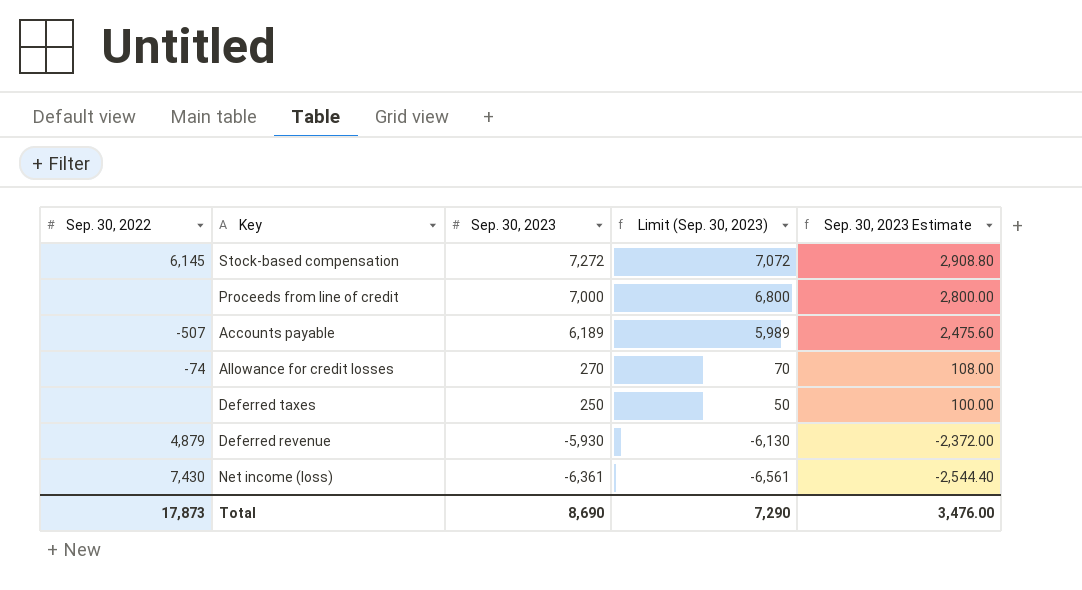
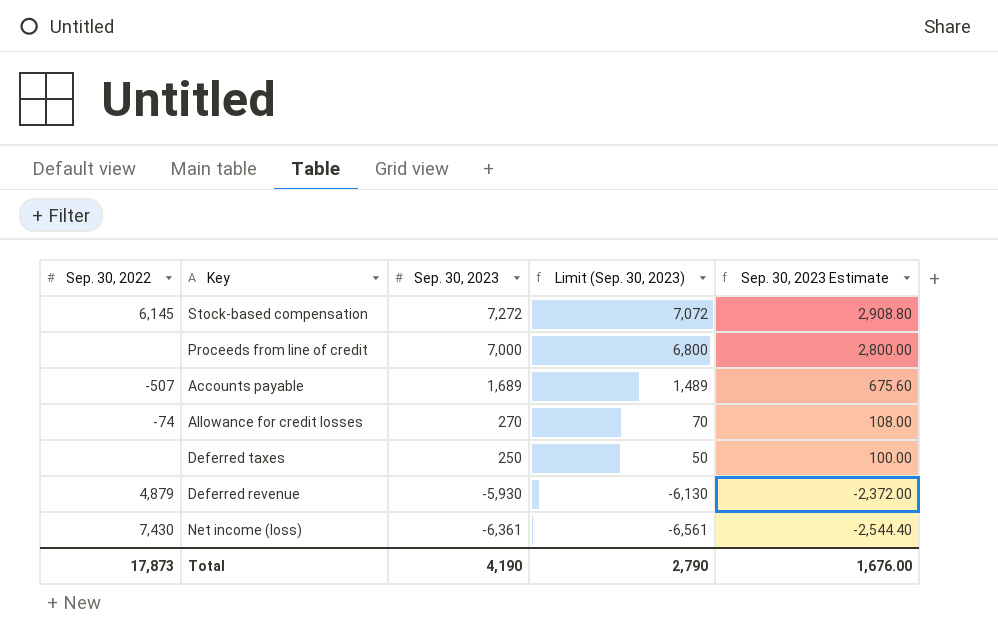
Accounts payable | Sep. 30, 2023: 6,189 -> 1,689
Accounts payable | Limit (Sep. 30, 2023): 5,989 -> 1,489
Accounts payable | Sep. 30, 2023 Estimate: 2,475.60 -> 675.60
Total | Sep. 30, 2023: 8,690 -> 4,190
Total | Limit (Sep. 30, 2023): 7,290 -> 2,790
Total | Sep. 30, 2023 Estimate: 3,476.00 -> 1,676.00

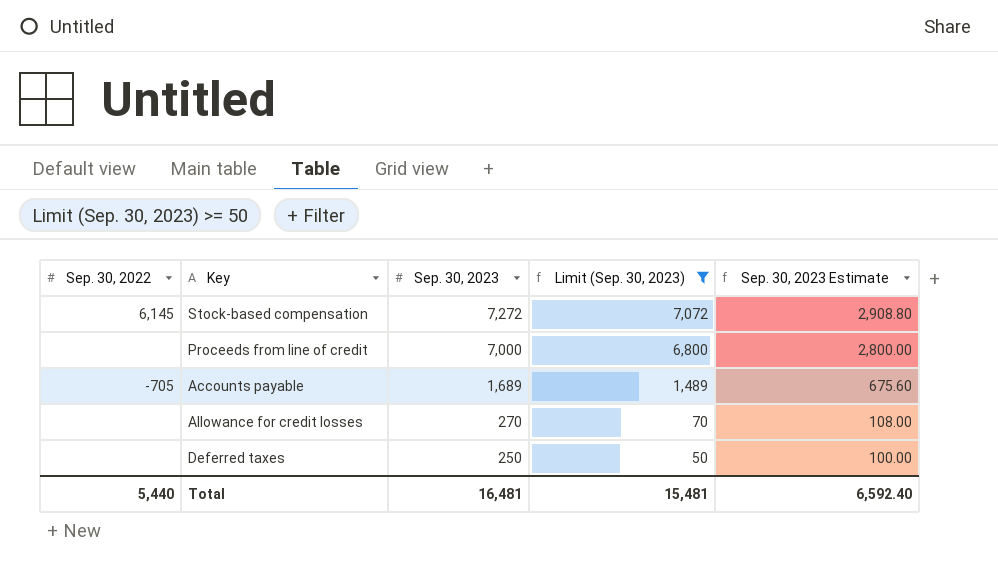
filter: none -> Limit (Sep. 30, 2023) >= 50
Accounts payable | Sep. 30, 2022: -507 -> -705
Allowance for credit losses | Sep. 30, 2022: -74 -> none
Total | Sep. 30, 2022: 17,873 -> 5,440
Total | Sep. 30, 2023: 4,190 -> 16,481
Total | Limit (Sep. 30, 2023): 2,790 -> 15,481
Total | Sep. 30, 2023 Estimate: 1,676.00 -> 6,592.40

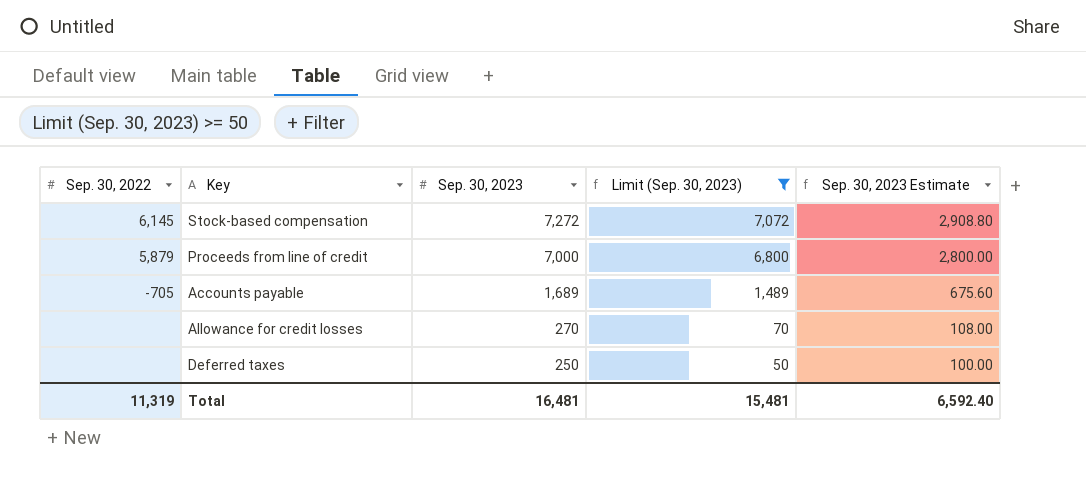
Proceeds from line of credit | Sep. 30, 2022: none -> 5,879
Total | Sep. 30, 2022: 5,440 -> 11,319

